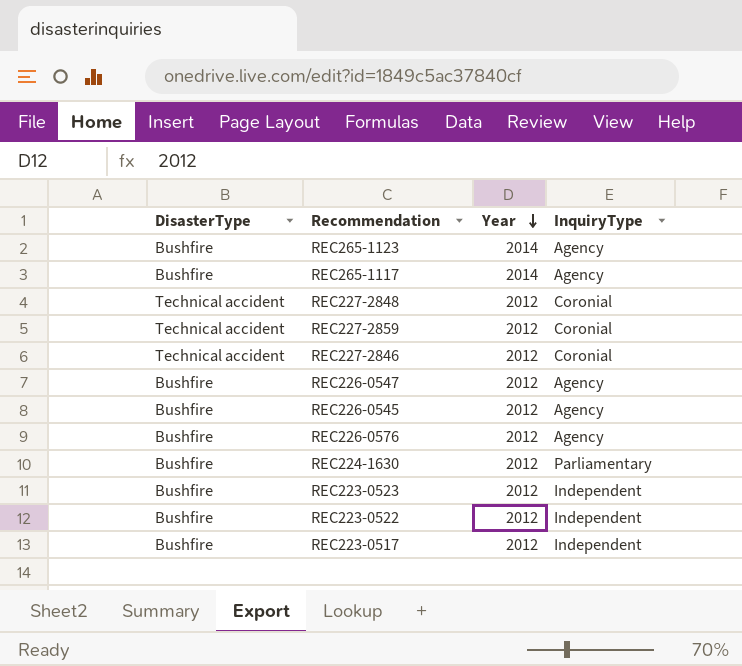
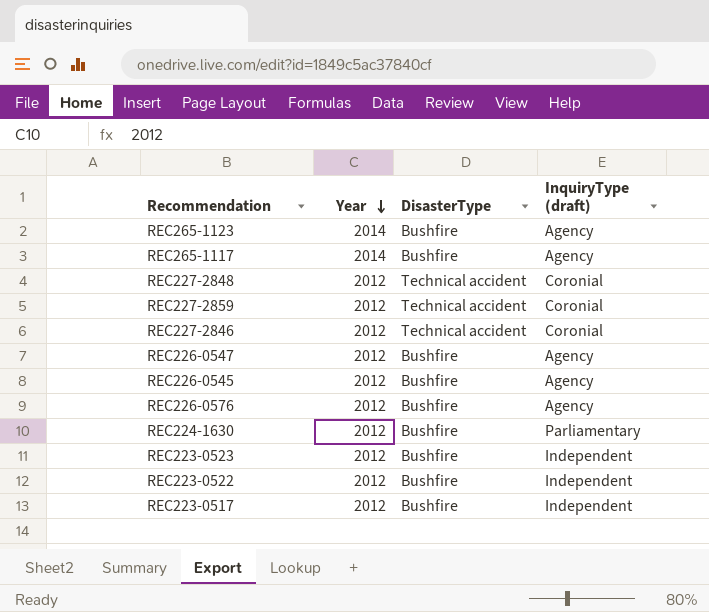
column DisasterType | position: 1 -> 3
column name: InquiryType -> InquiryType (draft)

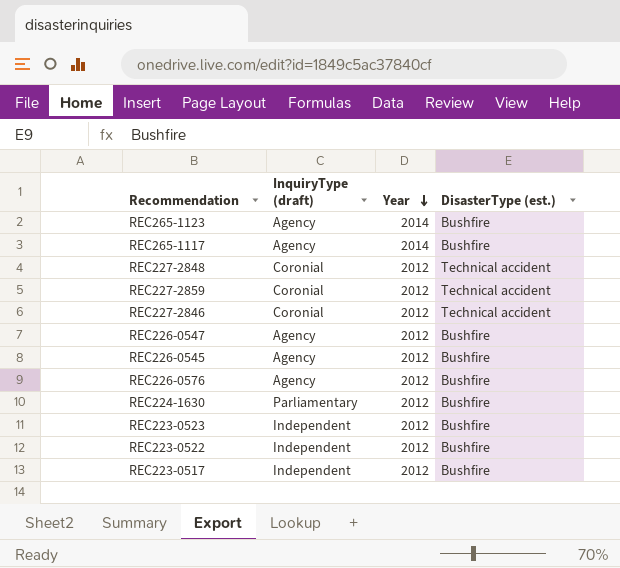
column InquiryType (draft) | position: 4 -> 2
column name: DisasterType -> DisasterType (est.)

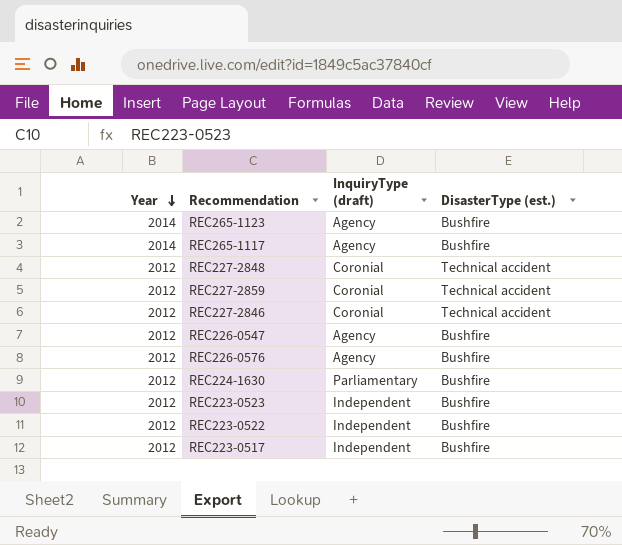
column Year | position: 3 -> 1
row REC226-0545: Agency | 2012 | Bushfire -> none

